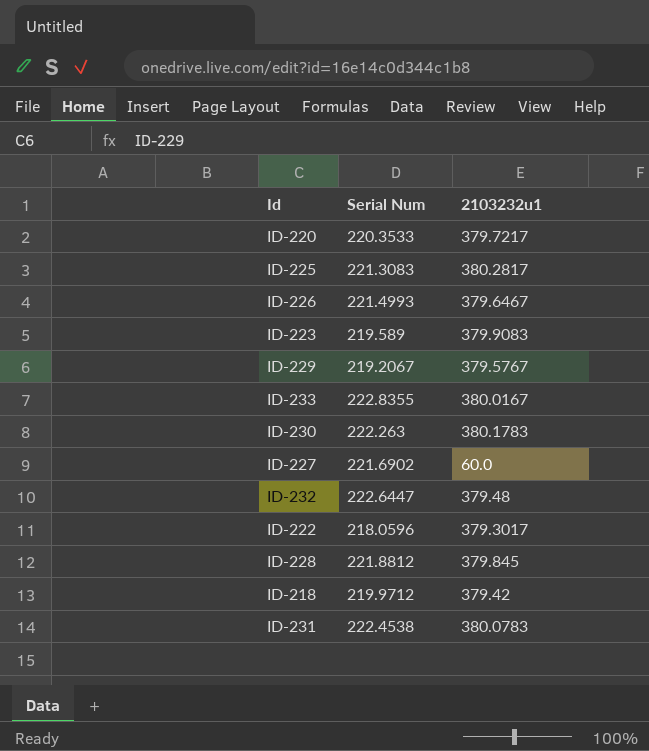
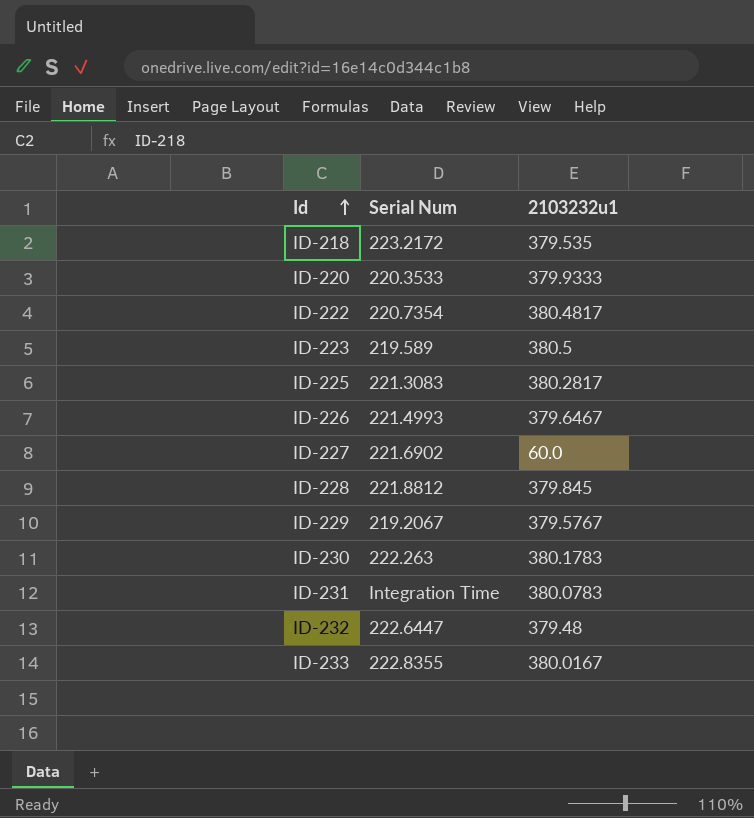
row order: none -> Id ascending
ID-218 | Serial Num: 219.9712 -> 223.2172
ID-218 | 2103232u1: 379.42 -> 379.535
ID-220 | 2103232u1: 379.7217 -> 379.9333
ID-222 | Serial Num: 218.0596 -> 220.7354
ID-222 | 2103232u1: 379.3017 -> 380.4817
ID-223 | 2103232u1: 379.9083 -> 380.5
ID-231 | Serial Num: 222.4538 -> Integration Time

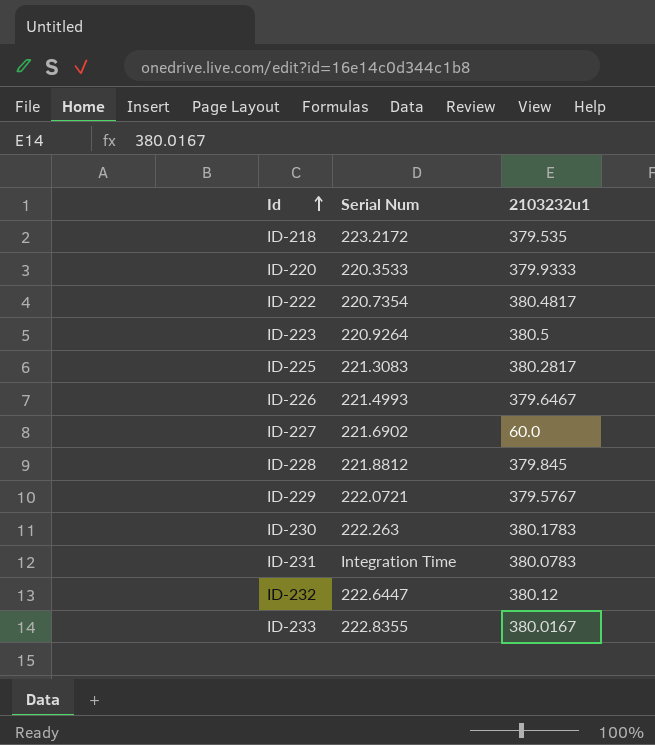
ID-223 | Serial Num: 219.589 -> 220.9264
ID-229 | Serial Num: 219.2067 -> 222.0721
ID-232 | 2103232u1: 379.48 -> 380.12

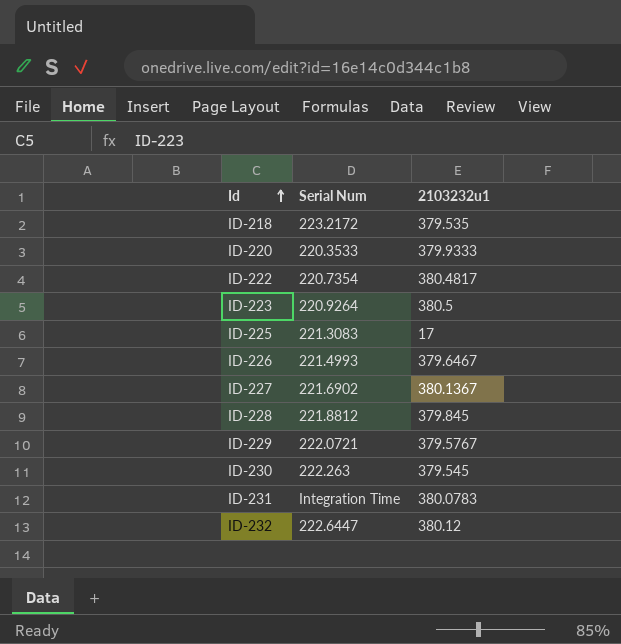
row ID-233: 222.8355 | 380.0167 -> none
ID-225 | 2103232u1: 380.2817 -> 17
ID-227 | 2103232u1: 60.0 -> 380.1367
ID-230 | 2103232u1: 380.1783 -> 379.545

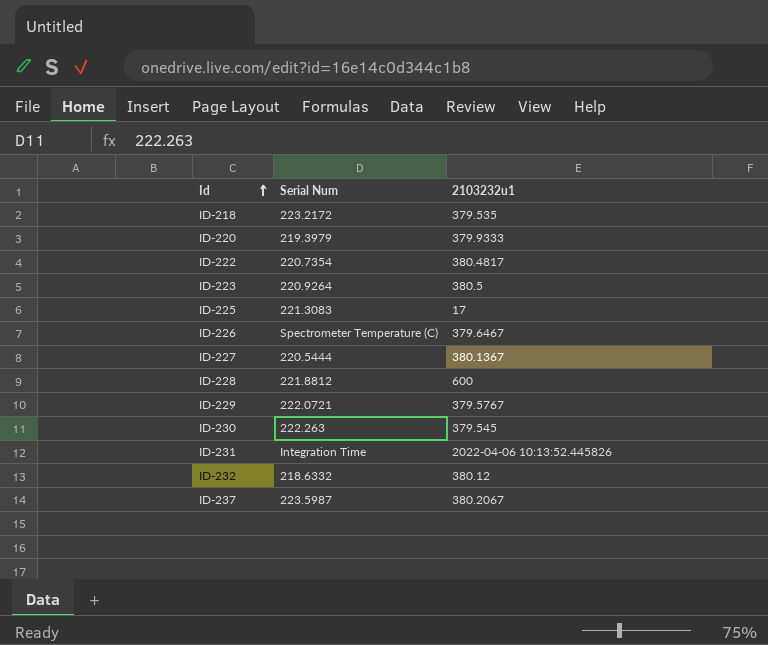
ID-220 | Serial Num: 220.3533 -> 219.3979
ID-226 | Serial Num: 221.4993 -> Spectrometer Temperature (C)
ID-227 | Serial Num: 221.6902 -> 220.5444
ID-228 | 2103232u1: 379.845 -> 600
ID-231 | 2103232u1: 380.0783 -> 2022-04-06 10:13:52.445826
ID-232 | Serial Num: 222.6447 -> 218.6332
row ID-237: none -> 223.5987 | 380.2067

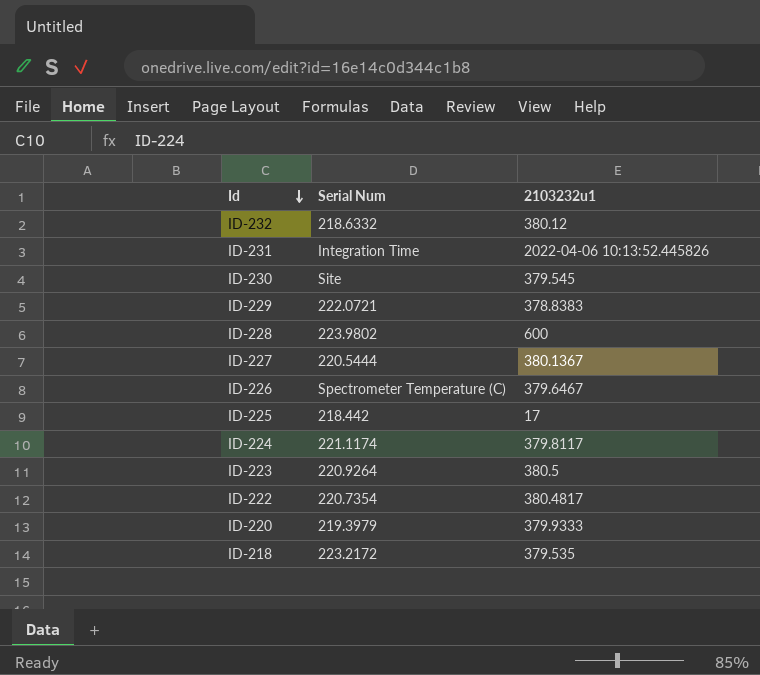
row order: Id ascending -> Id descending
row ID-237: 223.5987 | 380.2067 -> none
ID-230 | Serial Num: 222.263 -> Site
ID-229 | 2103232u1: 379.5767 -> 378.8383
ID-228 | Serial Num: 221.8812 -> 223.9802
ID-225 | Serial Num: 221.3083 -> 218.442
row ID-224: none -> 221.1174 | 379.8117

